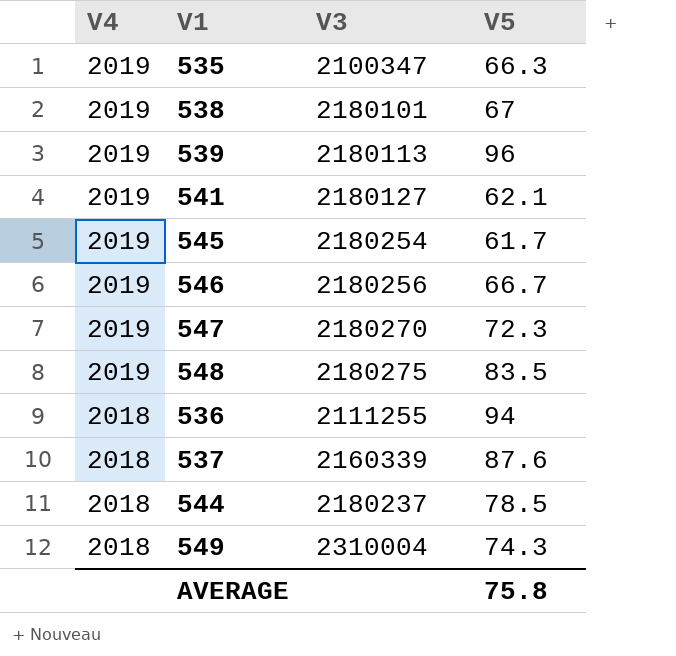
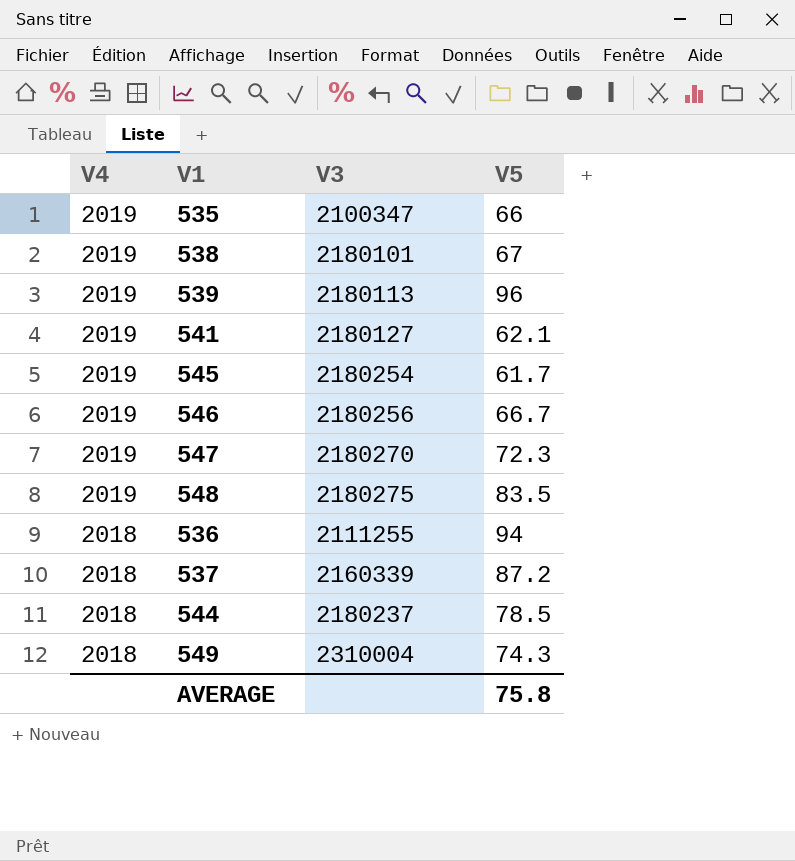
535 | V5: 66.3 -> 66
537 | V5: 87.6 -> 87.2

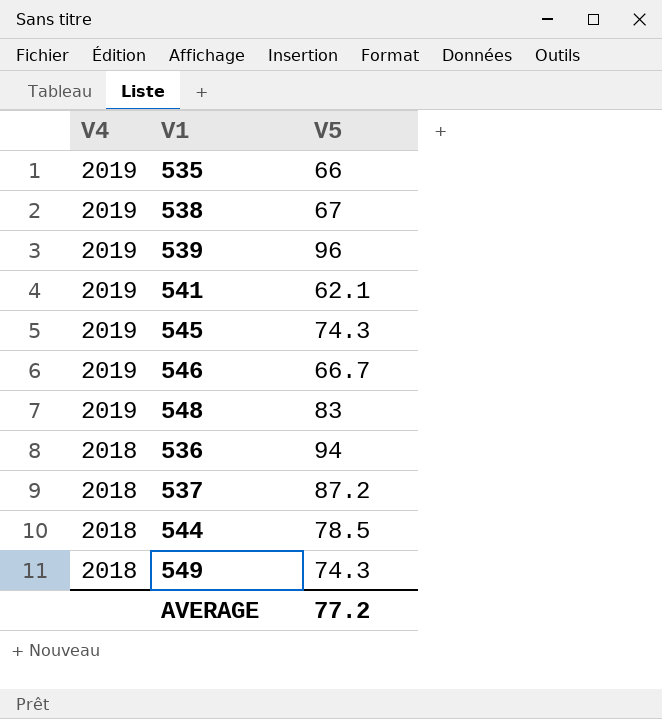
column V3 | position: 3 -> none
row 547: 2019 | 2180270 | 72.3 -> none
545 | V5: 61.7 -> 74.3
548 | V5: 83.5 -> 83
AVERAGE | V5: 75.8 -> 77.2

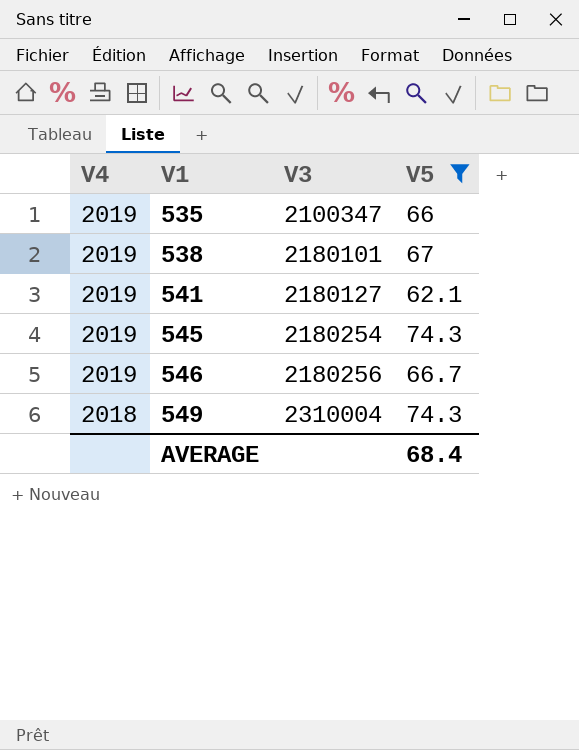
filter: none -> V5 <= 74.3
column V3 | position: none -> 3
AVERAGE | V5: 77.2 -> 68.4

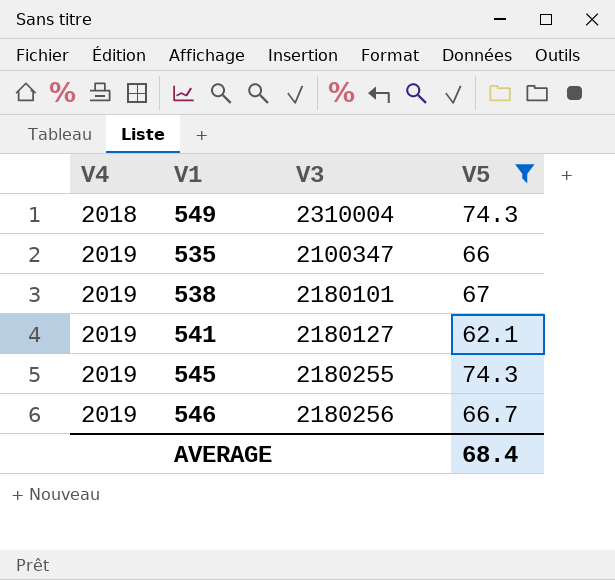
row order: V4 descending -> V4 ascending
545 | V3: 2180254 -> 2180255

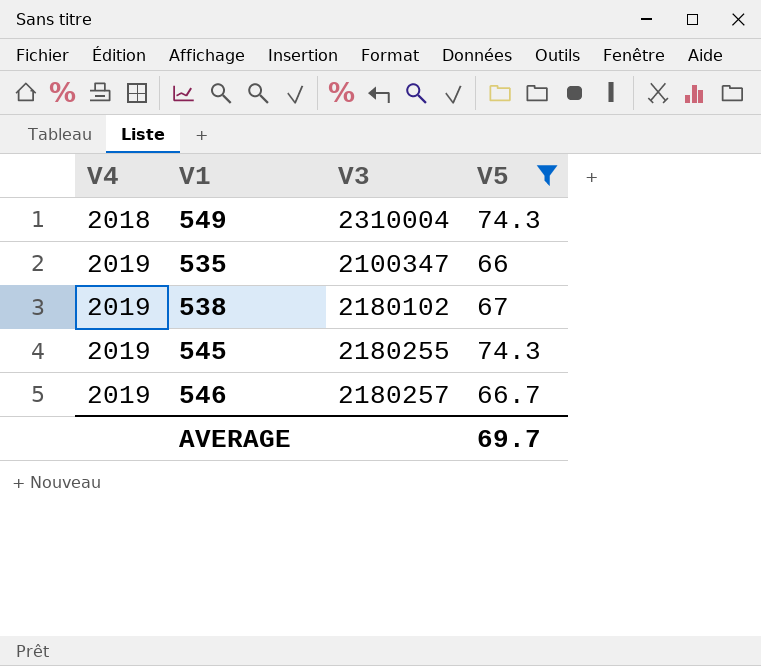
row 541: 2019 | 2180127 | 62.1 -> none
538 | V3: 2180101 -> 2180102
546 | V3: 2180256 -> 2180257
AVERAGE | V5: 68.4 -> 69.7

